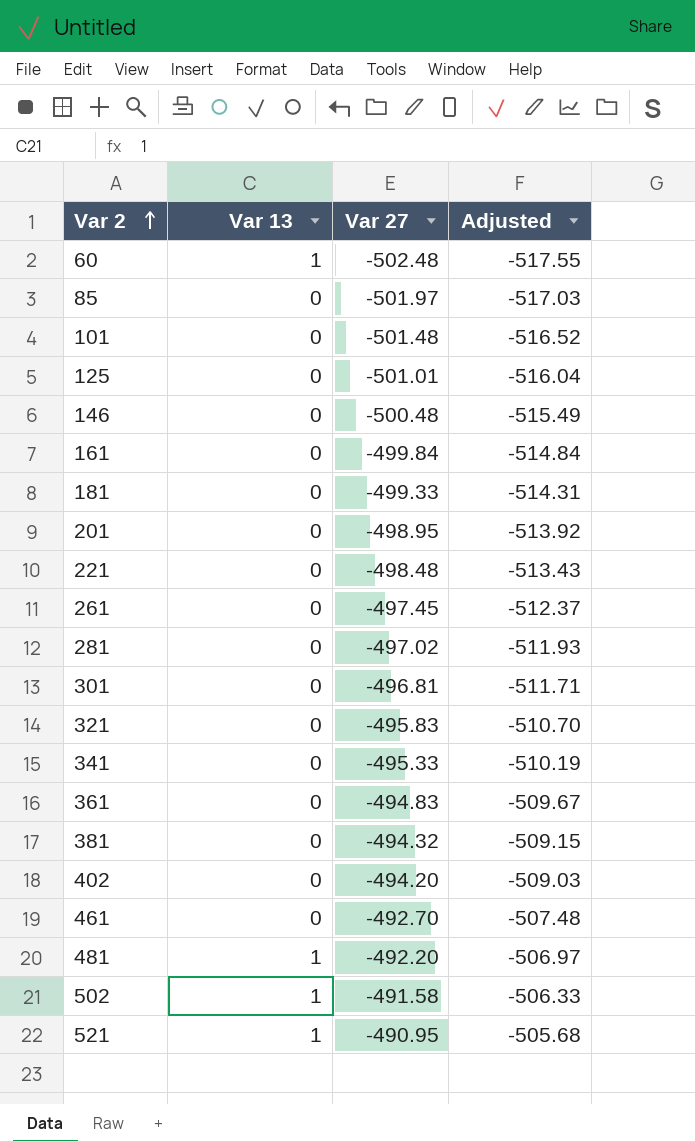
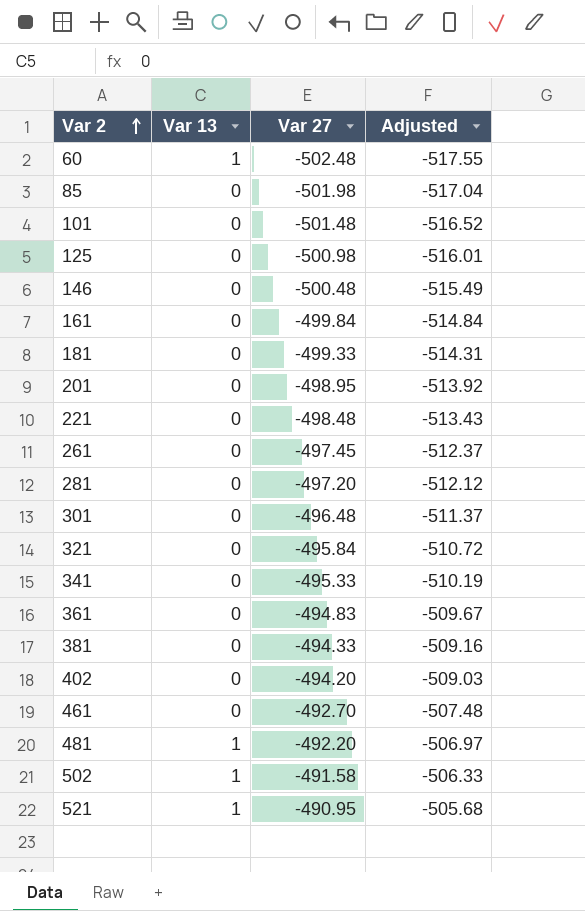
85 | Var 27: -501.97 -> -501.98
85 | Adjusted: -517.03 -> -517.04
125 | Var 27: -501.01 -> -500.98
125 | Adjusted: -516.04 -> -516.01
281 | Var 27: -497.02 -> -497.20
281 | Adjusted: -511.93 -> -512.12
301 | Var 27: -496.81 -> -496.48
301 | Adjusted: -511.71 -> -511.37
321 | Var 27: -495.83 -> -495.84
321 | Adjusted: -510.70 -> -510.72
381 | Var 27: -494.32 -> -494.33
381 | Adjusted: -509.15 -> -509.16

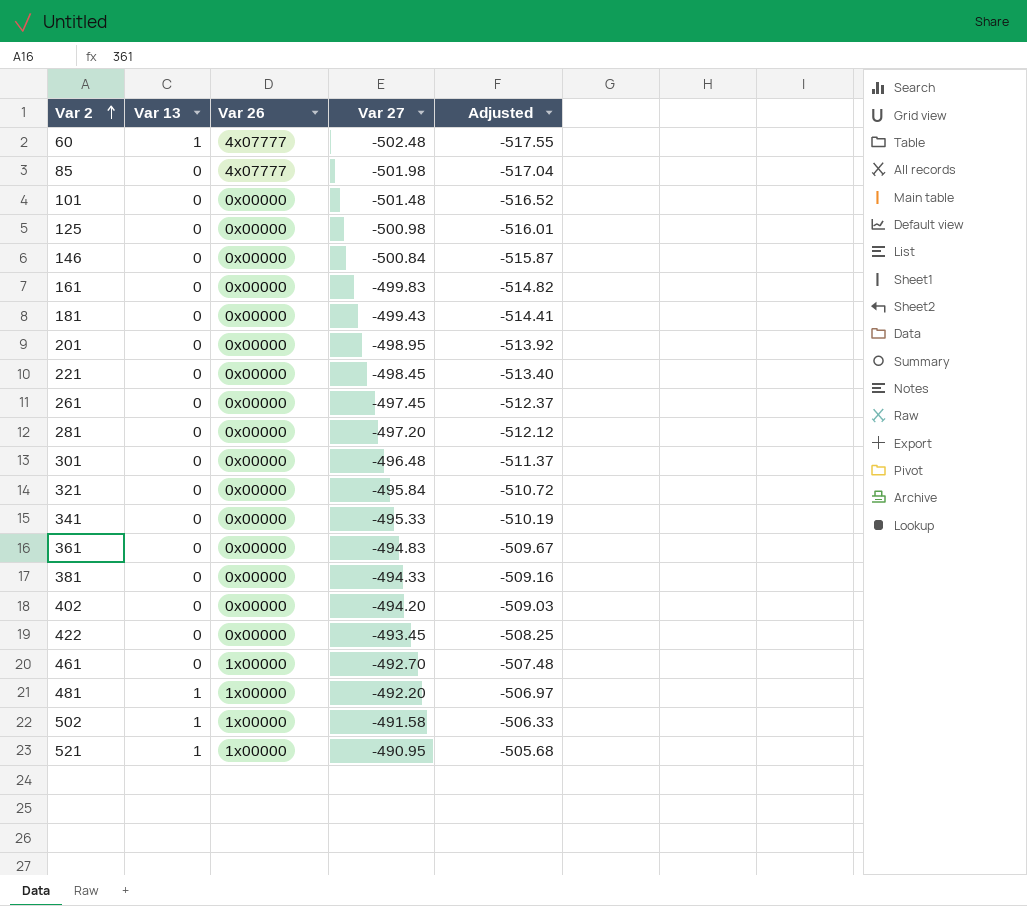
column Var 26 | position: none -> 3
146 | Var 27: -500.48 -> -500.84
146 | Adjusted: -515.49 -> -515.87
161 | Var 27: -499.84 -> -499.83
161 | Adjusted: -514.84 -> -514.82
181 | Var 27: -499.33 -> -499.43
181 | Adjusted: -514.31 -> -514.41
221 | Var 27: -498.48 -> -498.45
221 | Adjusted: -513.43 -> -513.40
row 422: none -> 0 | 0x00000 | -493.45 | -508.25

